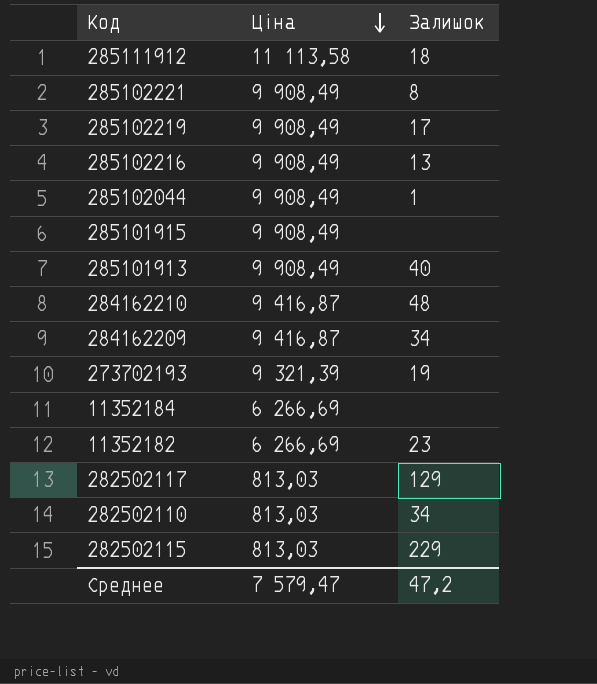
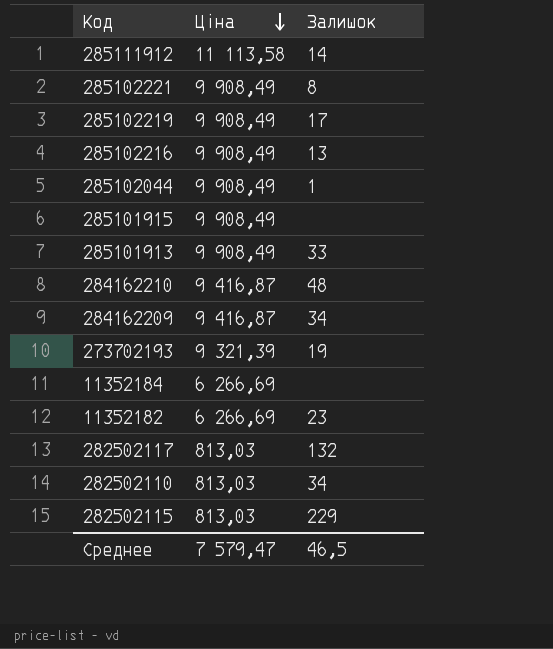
285111912 | Залишок: 18 -> 14
285101913 | Залишок: 40 -> 33
282502117 | Залишок: 129 -> 132
Среднее | Залишок: 47,2 -> 46,5

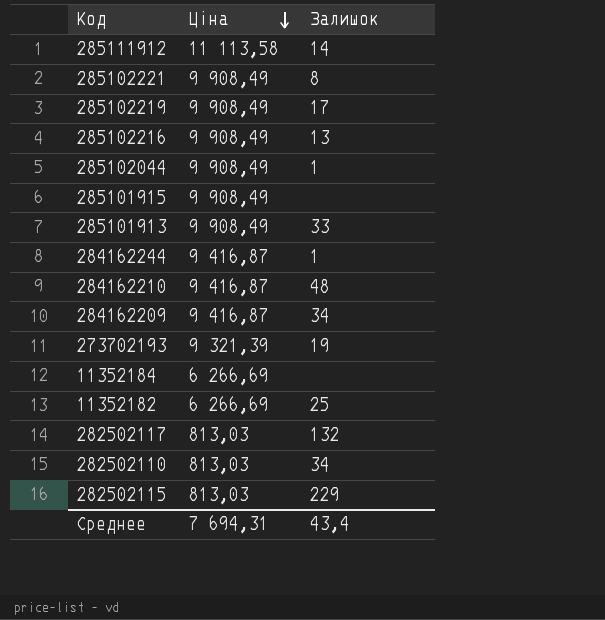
row 284162244: none -> 9 416,87 | 1
11352182 | Залишок: 23 -> 25
Среднее | Ціна: 7 579,47 -> 7 694,31
Среднее | Залишок: 46,5 -> 43,4

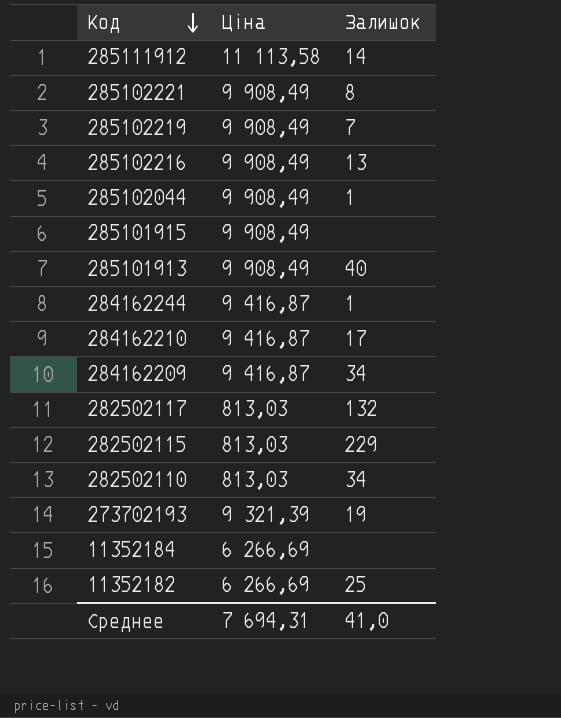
row order: Ціна descending -> Код descending
285102219 | Залишок: 17 -> 7
285101913 | Залишок: 33 -> 40
284162210 | Залишок: 48 -> 17
Среднее | Залишок: 43,4 -> 41,0

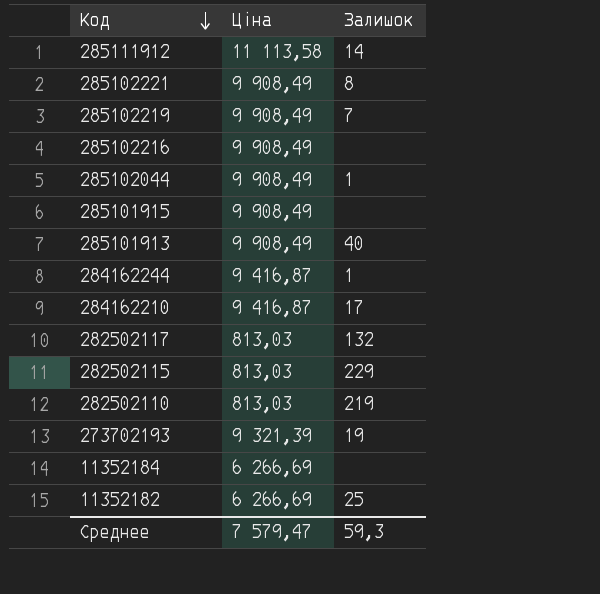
row 284162209: 9 416,87 | 34 -> none
285102216 | Залишок: 13 -> none
282502110 | Залишок: 34 -> 219
Среднее | Ціна: 7 694,31 -> 7 579,47
Среднее | Залишок: 41,0 -> 59,3

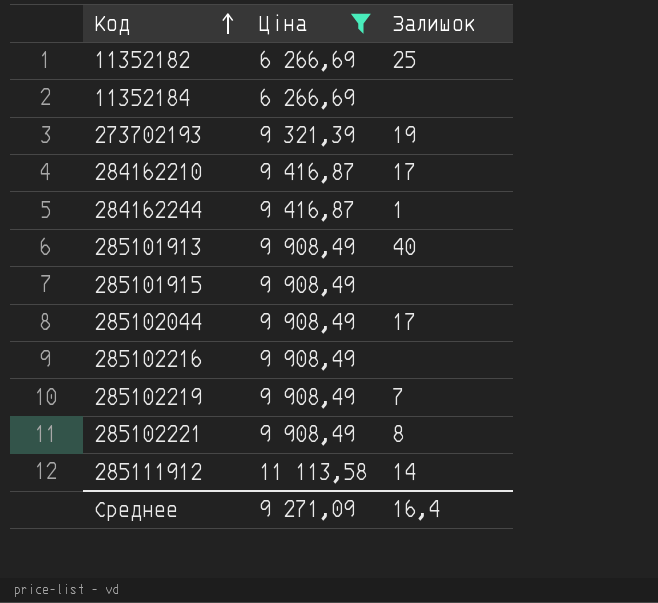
filter: none -> Ціна != 813,03
row order: Код descending -> Код ascending
285102044 | Залишок: 1 -> 17
Среднее | Ціна: 7 579,47 -> 9 271,09
Среднее | Залишок: 59,3 -> 16,4

